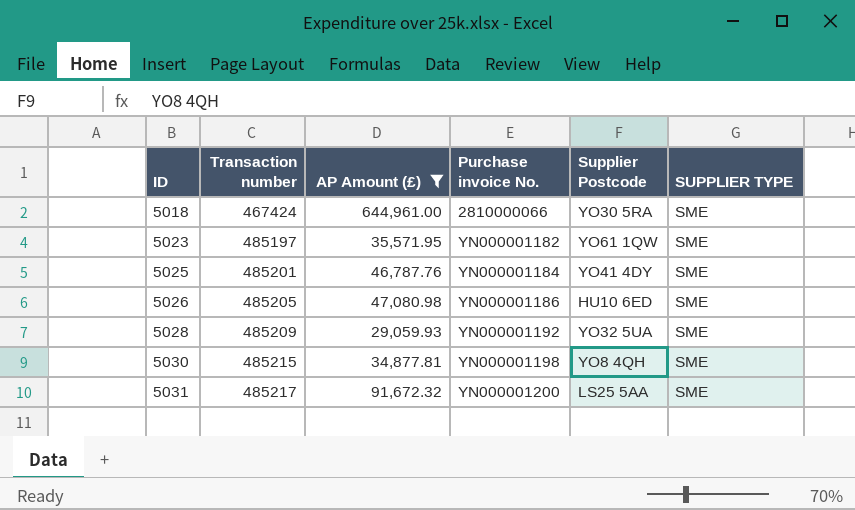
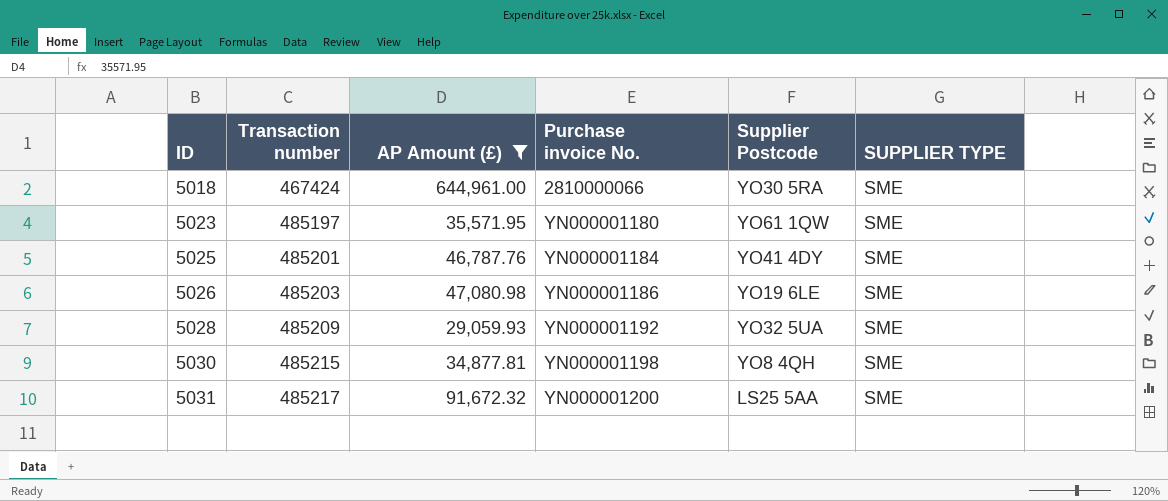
5023 | Purchase invoice No.: YN000001182 -> YN000001180
5026 | Transaction number: 485205 -> 485203
5026 | Supplier Postcode: HU10 6ED -> YO19 6LE

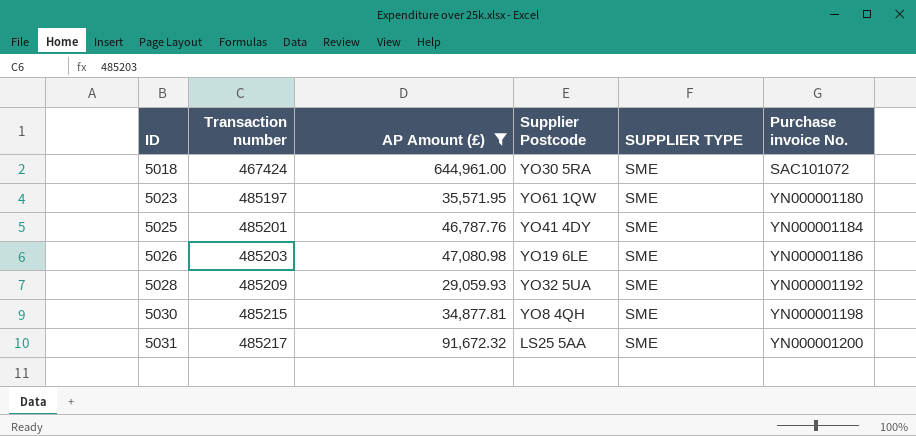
column Purchase invoice No. | position: 4 -> 6
5018 | Purchase invoice No.: 2810000066 -> SAC101072

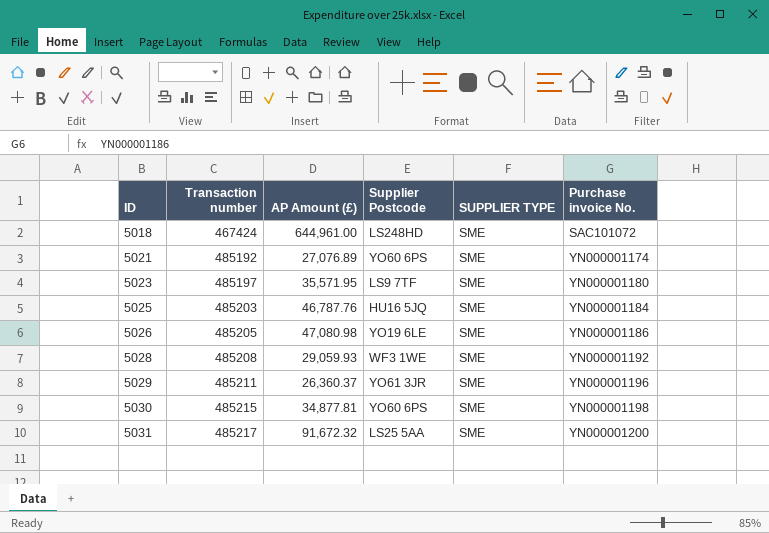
filter: AP Amount (£) >= 29,059.93 -> none
5018 | Supplier Postcode: YO30 5RA -> LS248HD
5023 | Supplier Postcode: YO61 1QW -> LS9 7TF
5025 | Transaction number: 485201 -> 485203
5025 | Supplier Postcode: YO41 4DY -> HU16 5JQ
5026 | Transaction number: 485203 -> 485205
5028 | Transaction number: 485209 -> 485208
5028 | Supplier Postcode: YO32 5UA -> WF3 1WE
5030 | Supplier Postcode: YO8 4QH -> YO60 6PS

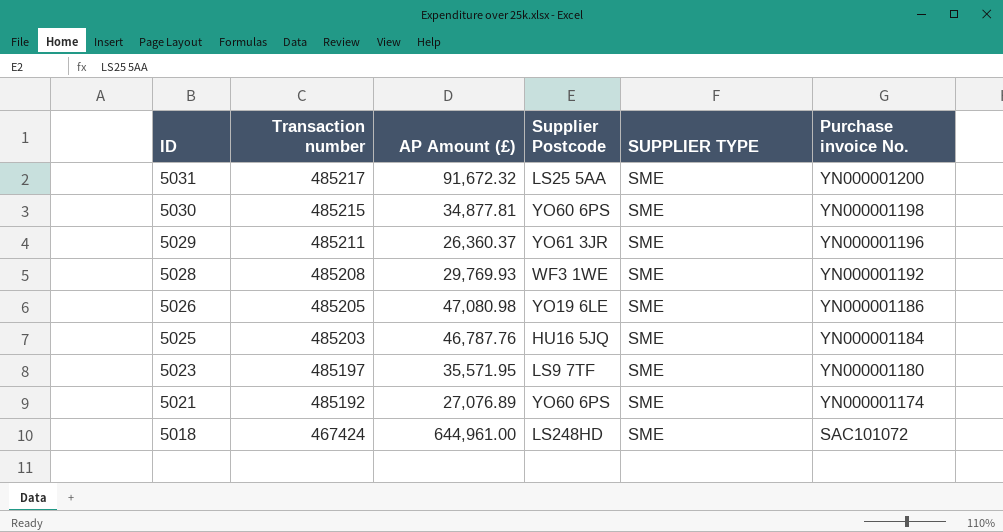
row order: ID ascending -> ID descending
5028 | AP Amount (£): 29,059.93 -> 29,769.93

